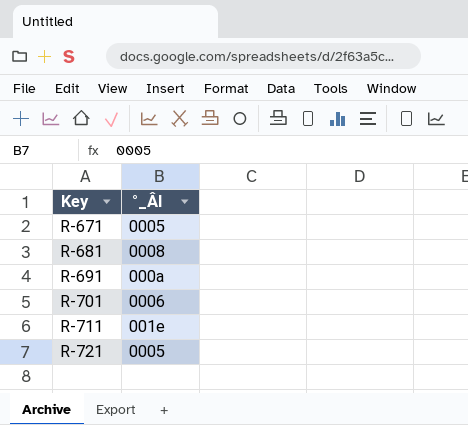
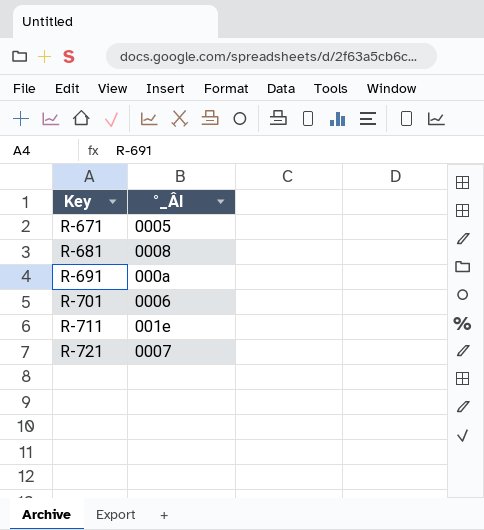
R-721 | °_ÂI: 0005 -> 0007

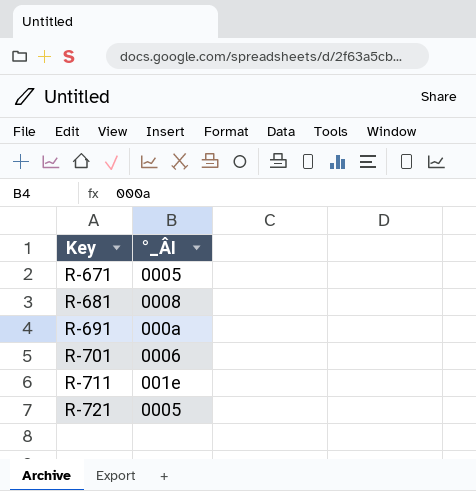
R-721 | °_ÂI: 0007 -> 0005

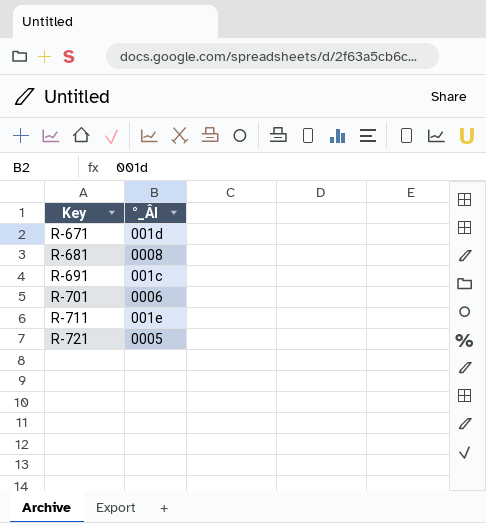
R-671 | °_ÂI: 0005 -> 001d
R-691 | °_ÂI: 000a -> 001c

